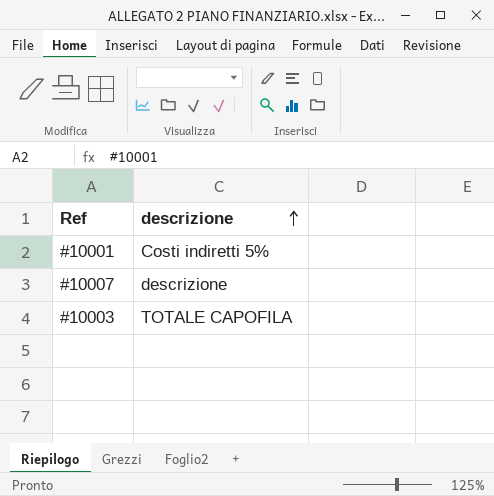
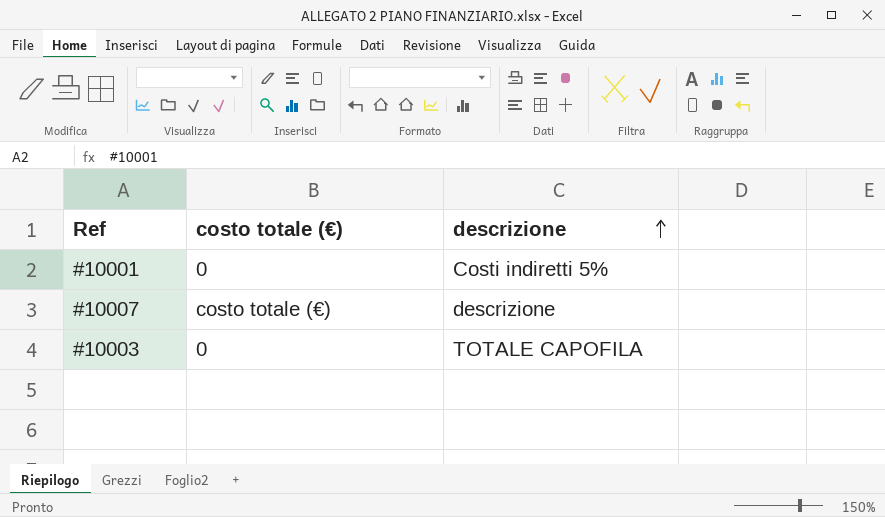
column costo totale (€) | position: none -> 2

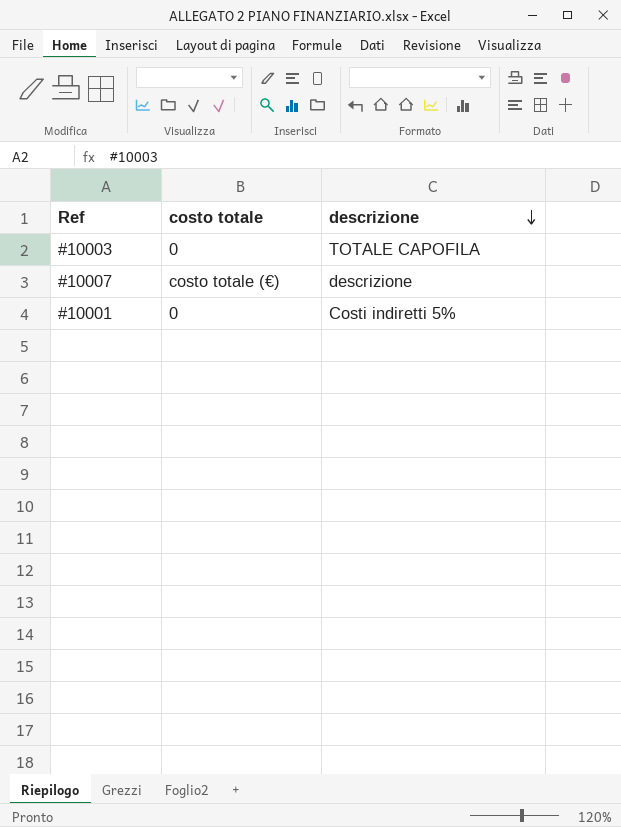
row order: descrizione ascending -> descrizione descending
column name: costo totale (€) -> costo totale

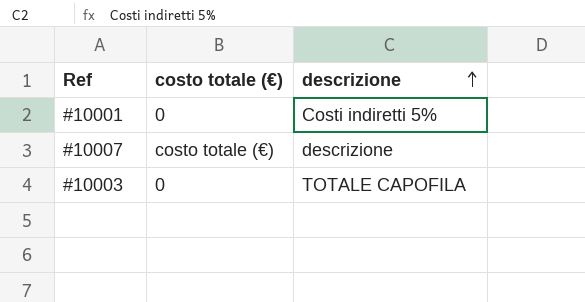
row order: descrizione descending -> descrizione ascending
column name: costo totale -> costo totale (€)

